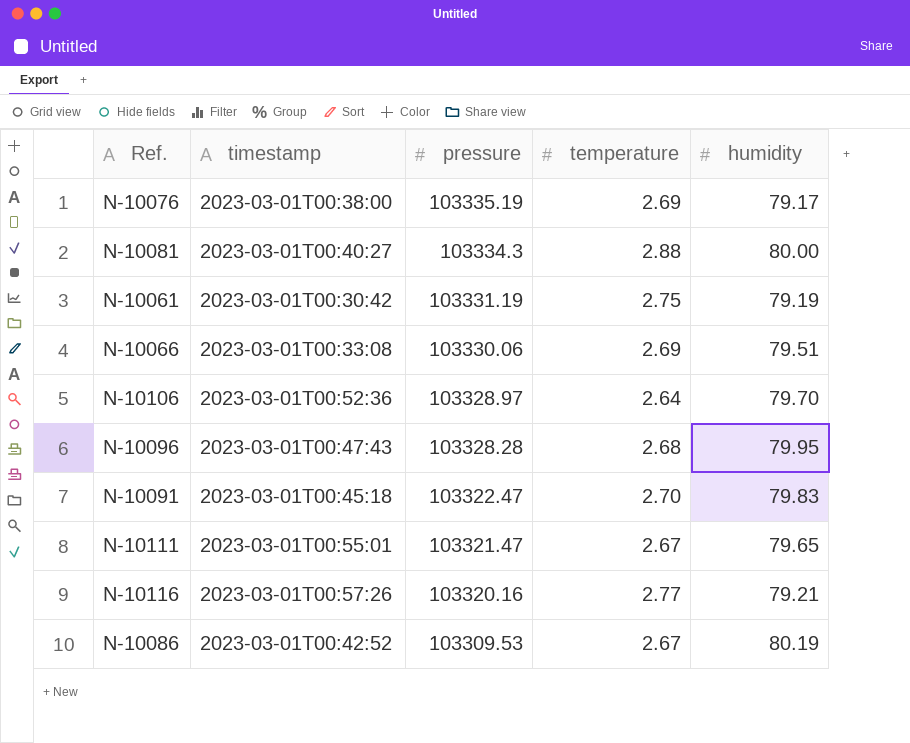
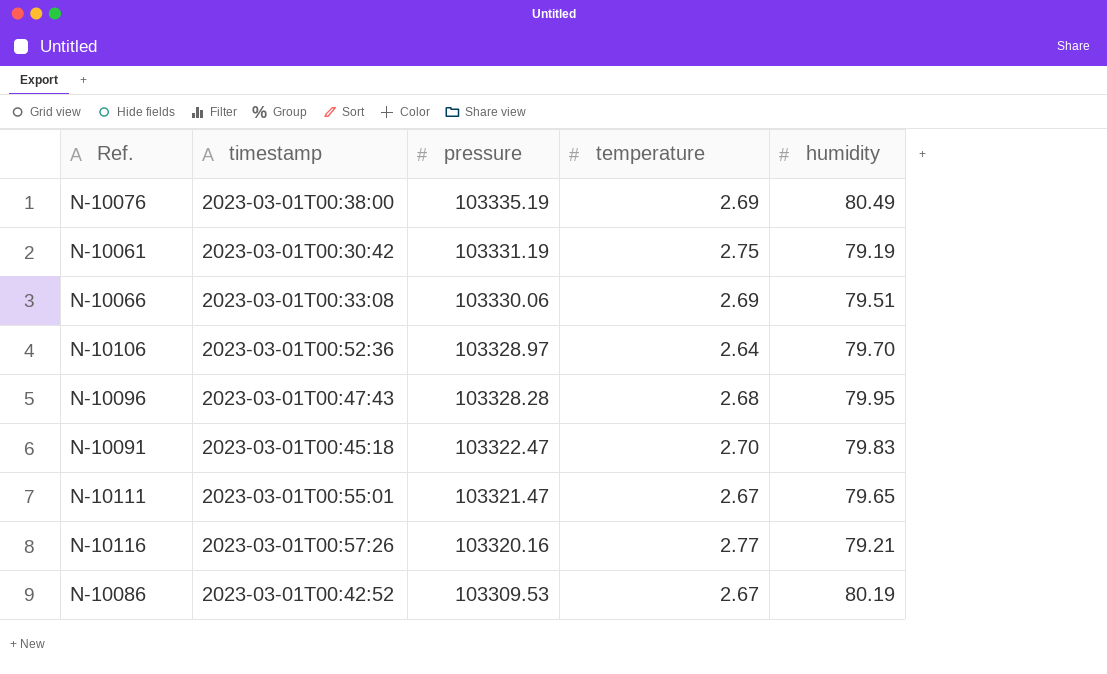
row N-10081: 2023-03-01T00:40:27 | 103334.3 | 2.88 | 80.00 -> none
N-10076 | humidity: 79.17 -> 80.49

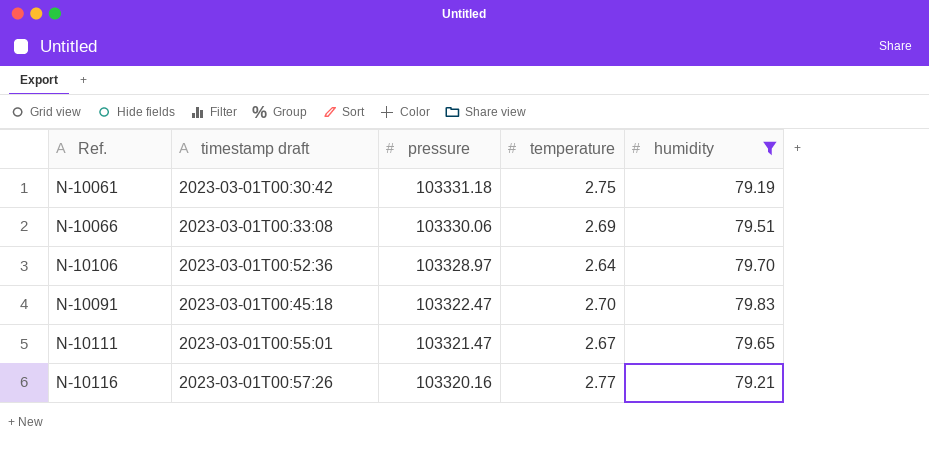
filter: none -> humidity <= 79.83
column name: timestamp -> timestamp draft
N-10061 | pressure: 103331.19 -> 103331.18

